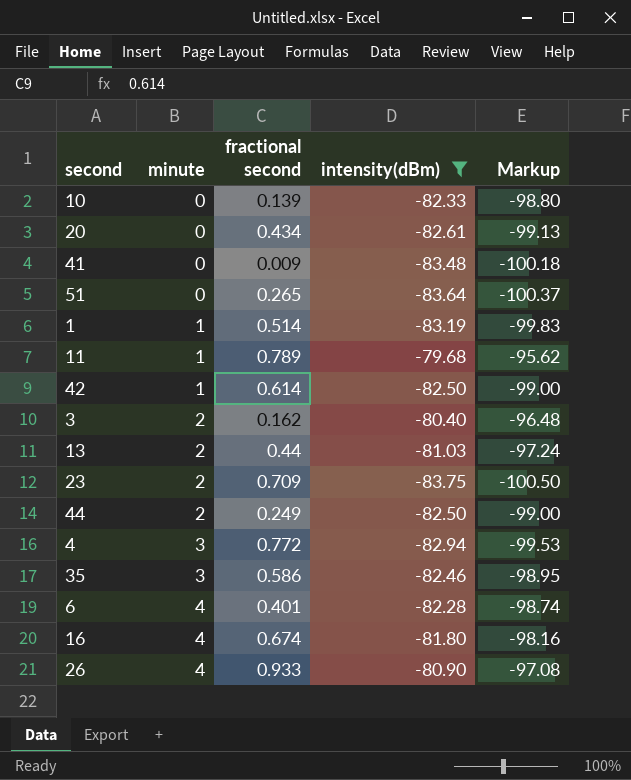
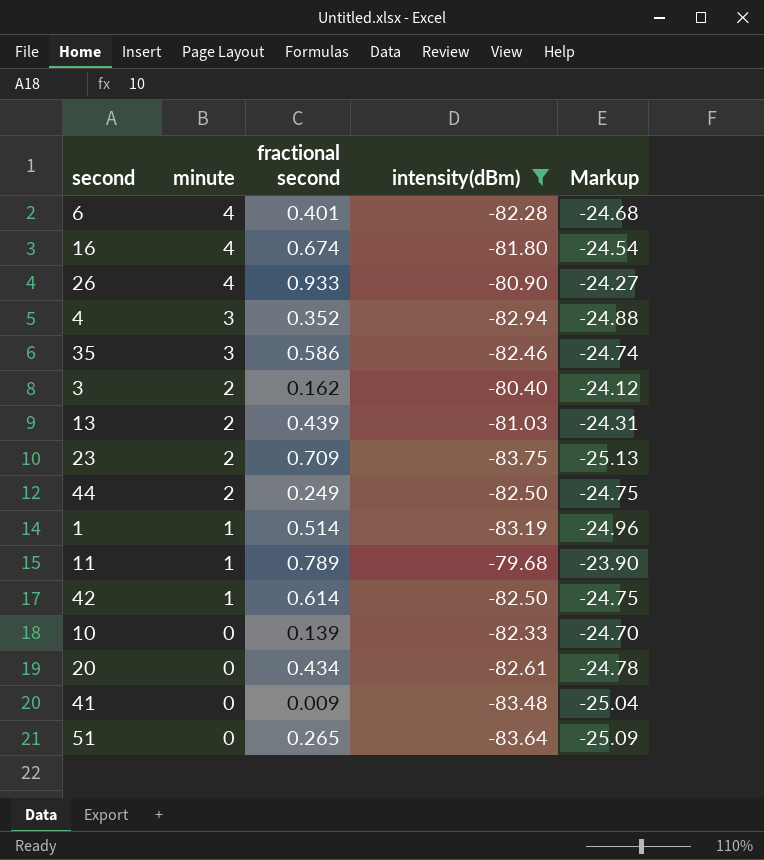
row order: minute ascending -> minute descending
column Markup | formula: [intensity(dBm)] * 1.2 -> [intensity(dBm)] * 0.3
4 | fractional second: 0.772 -> 0.352
13 | fractional second: 0.44 -> 0.439

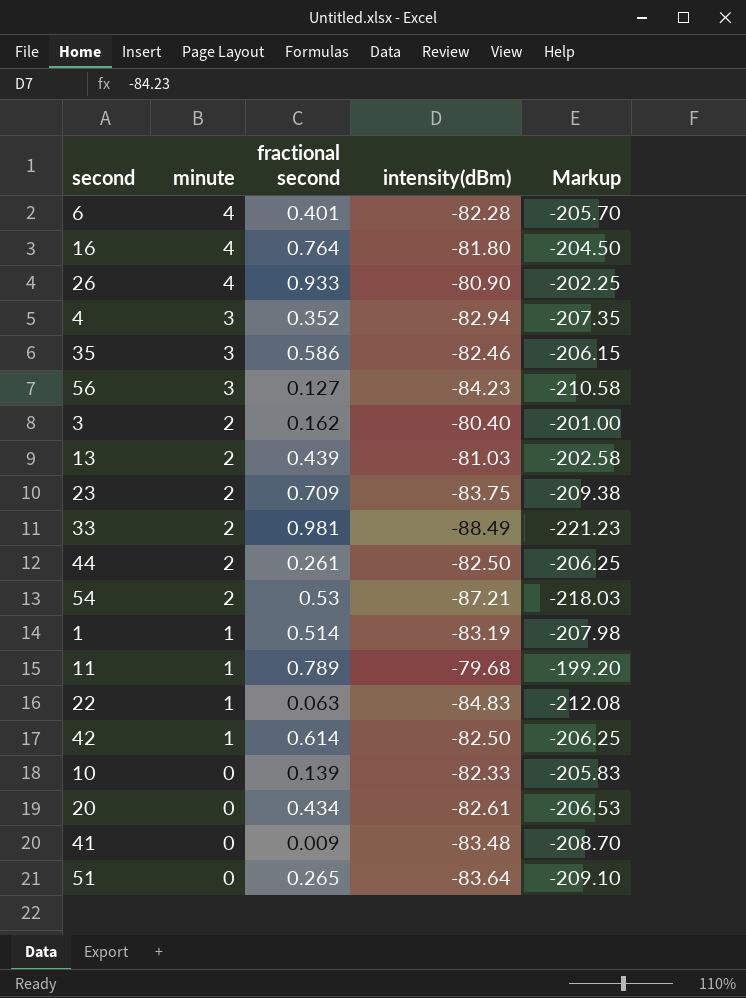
filter: intensity(dBm) >= -83.75 -> none
column Markup | formula: [intensity(dBm)] * 0.3 -> [intensity(dBm)] * 2.5
16 | fractional second: 0.674 -> 0.764
44 | fractional second: 0.249 -> 0.261

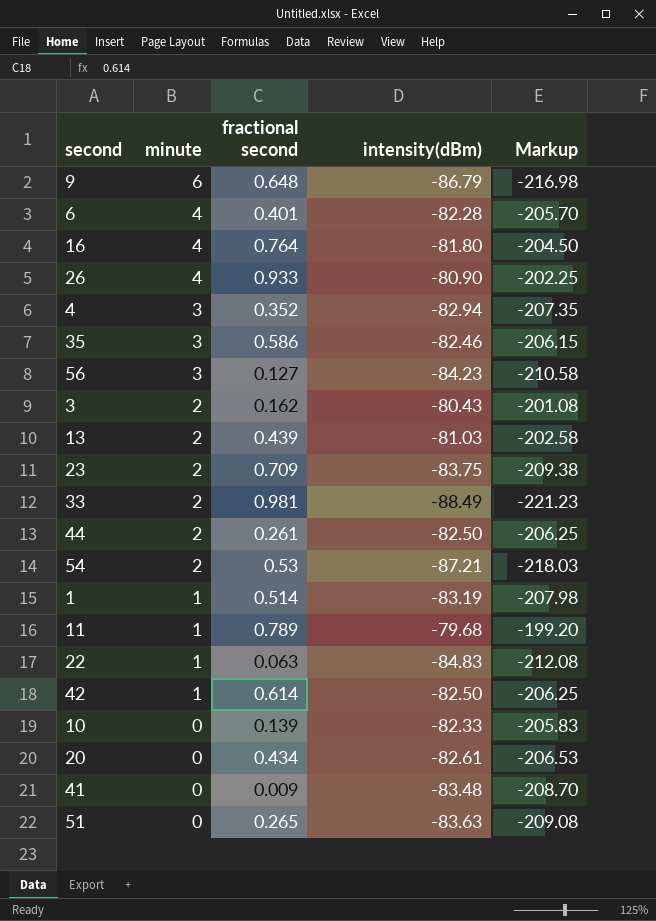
row 9: none -> 6 | 0.648 | -86.79 | -216.98
3 | intensity(dBm): -80.40 -> -80.43
3 | Markup: -201.00 -> -201.08
51 | intensity(dBm): -83.64 -> -83.63
51 | Markup: -209.10 -> -209.08

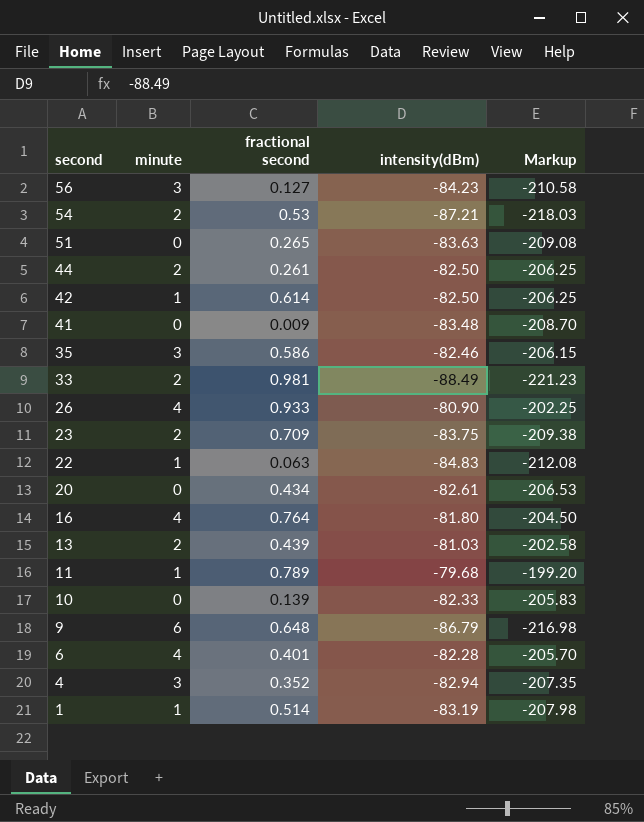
row order: minute descending -> second descending
row 3: 2 | 0.162 | -80.43 | -201.08 -> none

